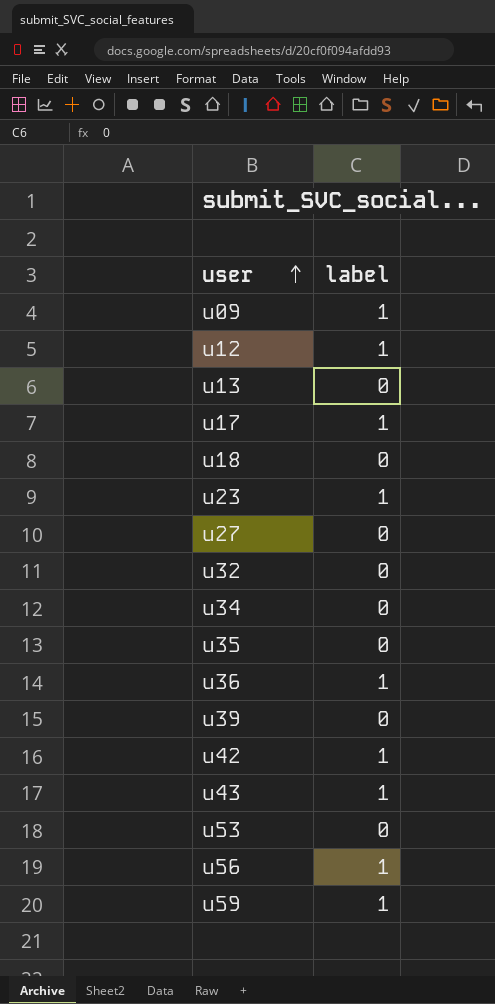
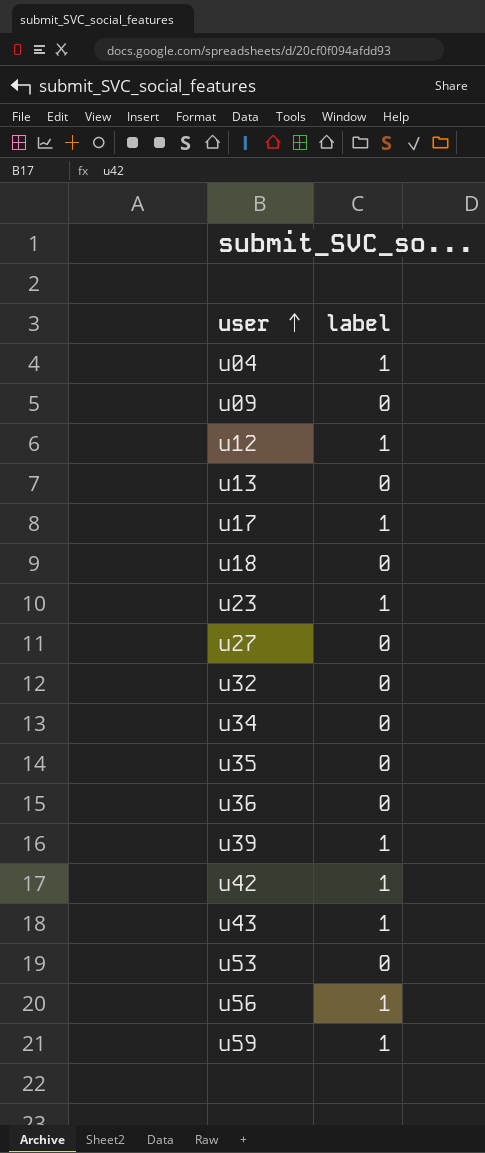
row u04: none -> 1
u09 | label: 1 -> 0
u36 | label: 1 -> 0
u39 | label: 0 -> 1

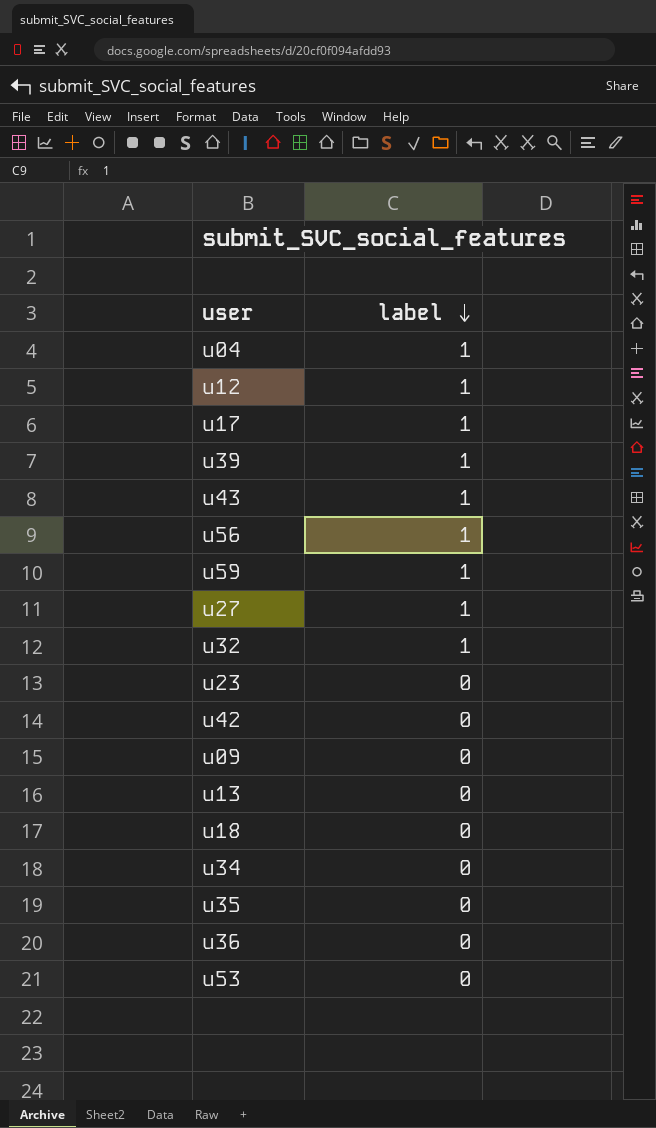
row order: user ascending -> label descending
u27 | label: 0 -> 1
u32 | label: 0 -> 1
u23 | label: 1 -> 0
u42 | label: 1 -> 0

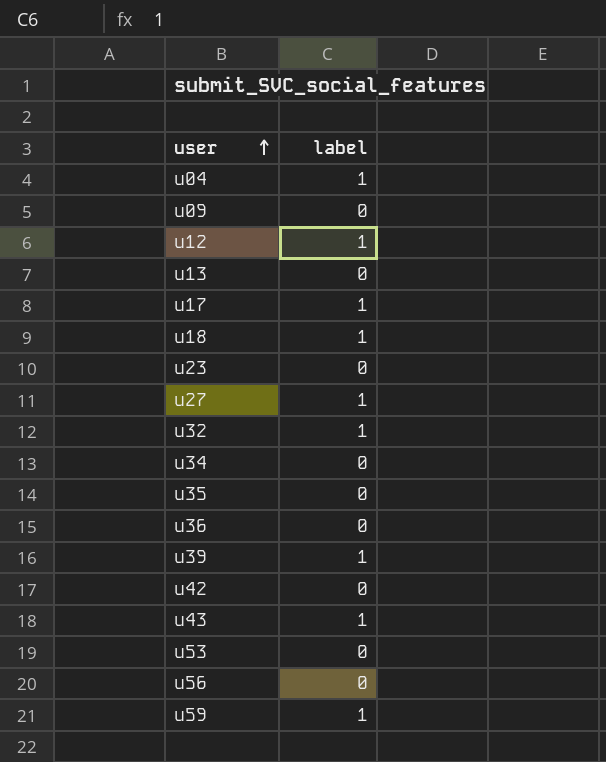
row order: label descending -> user ascending
u18 | label: 0 -> 1
u56 | label: 1 -> 0

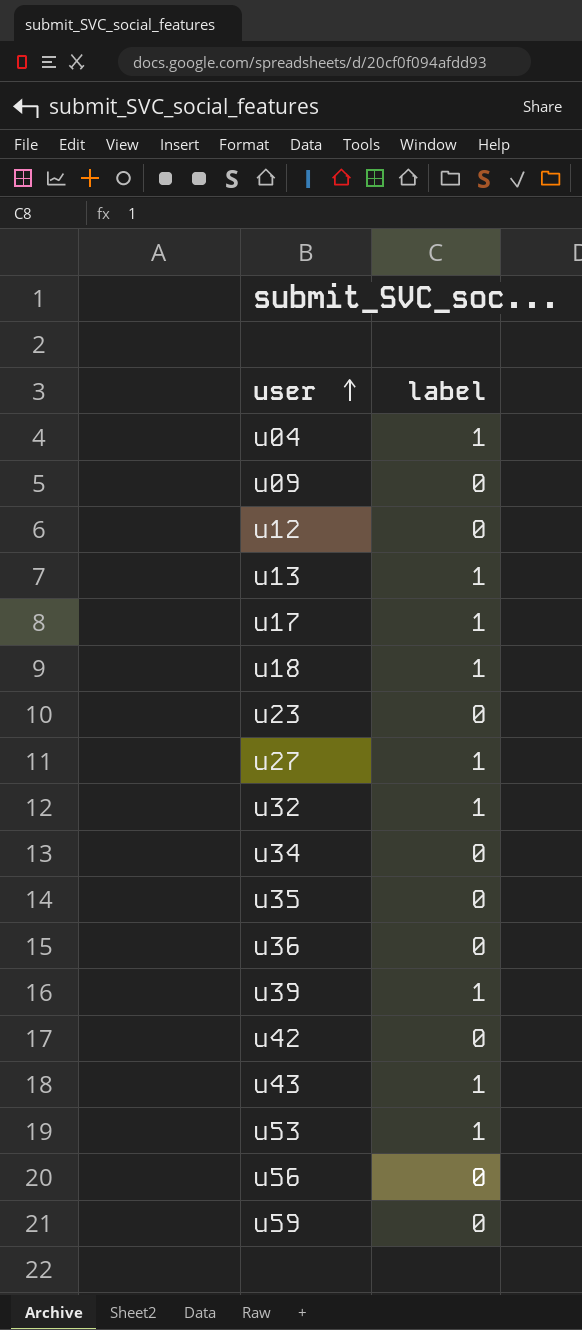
u12 | label: 1 -> 0
u13 | label: 0 -> 1
u53 | label: 0 -> 1
u59 | label: 1 -> 0

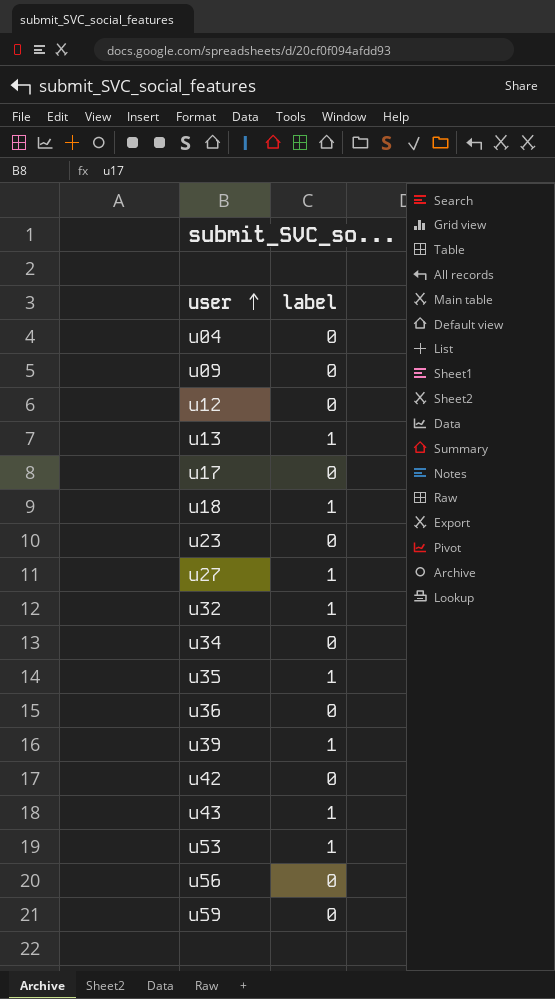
u04 | label: 1 -> 0
u17 | label: 1 -> 0
u35 | label: 0 -> 1

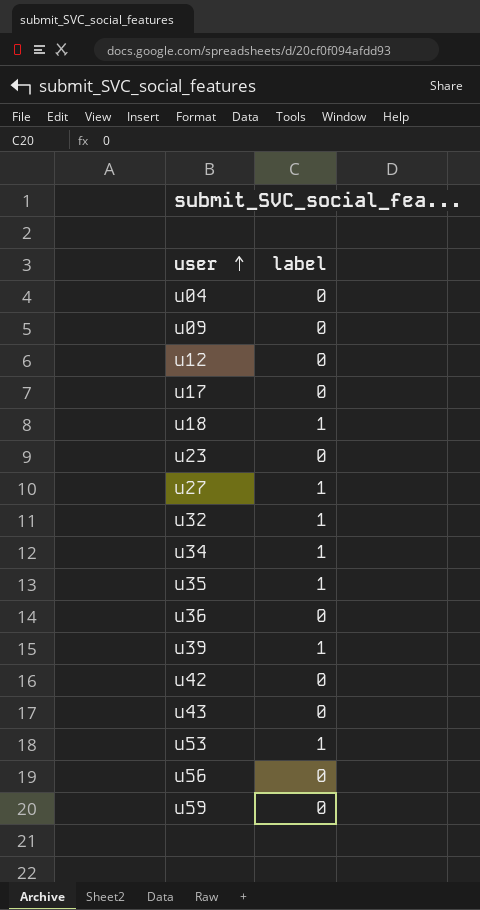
row u13: 1 -> none
u34 | label: 0 -> 1
u43 | label: 1 -> 0

